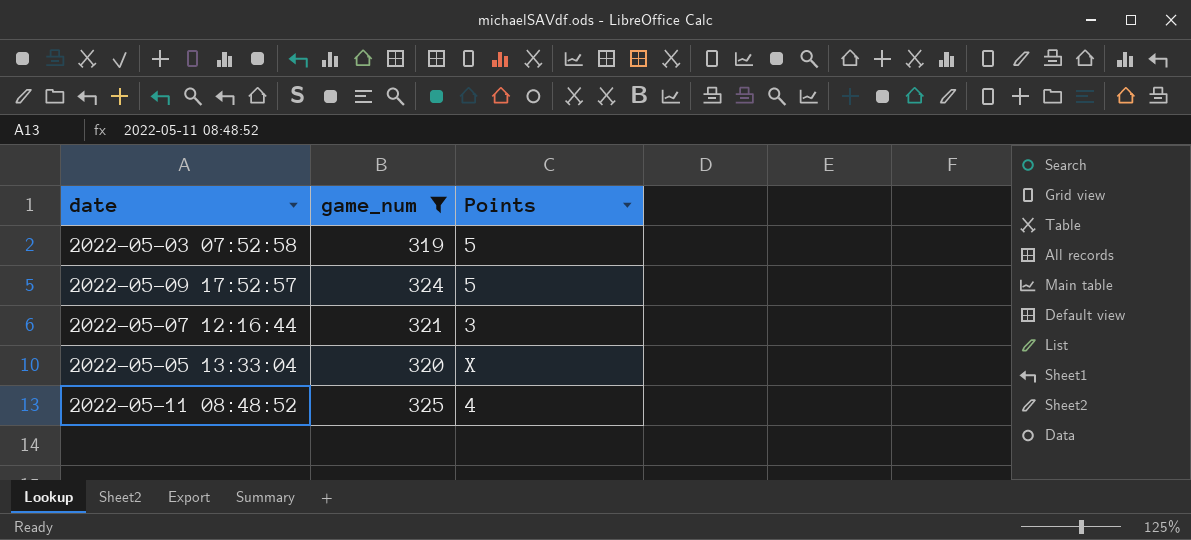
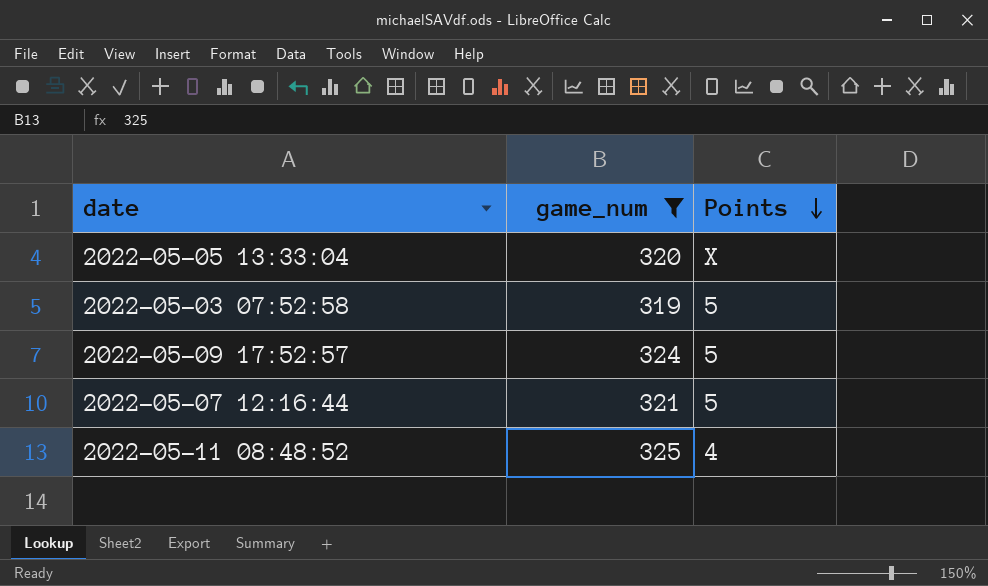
row order: none -> Points descending
2022-05-07 12:16:44 | Points: 3 -> 5

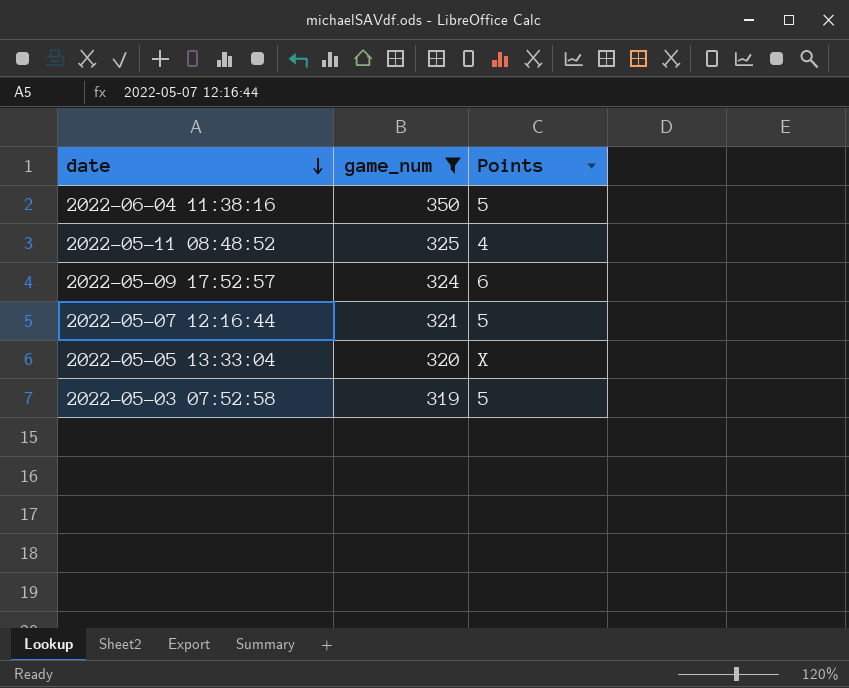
row order: Points descending -> date descending
row 2022-06-04 11:38:16: none -> 350 | 5
2022-05-09 17:52:57 | Points: 5 -> 6

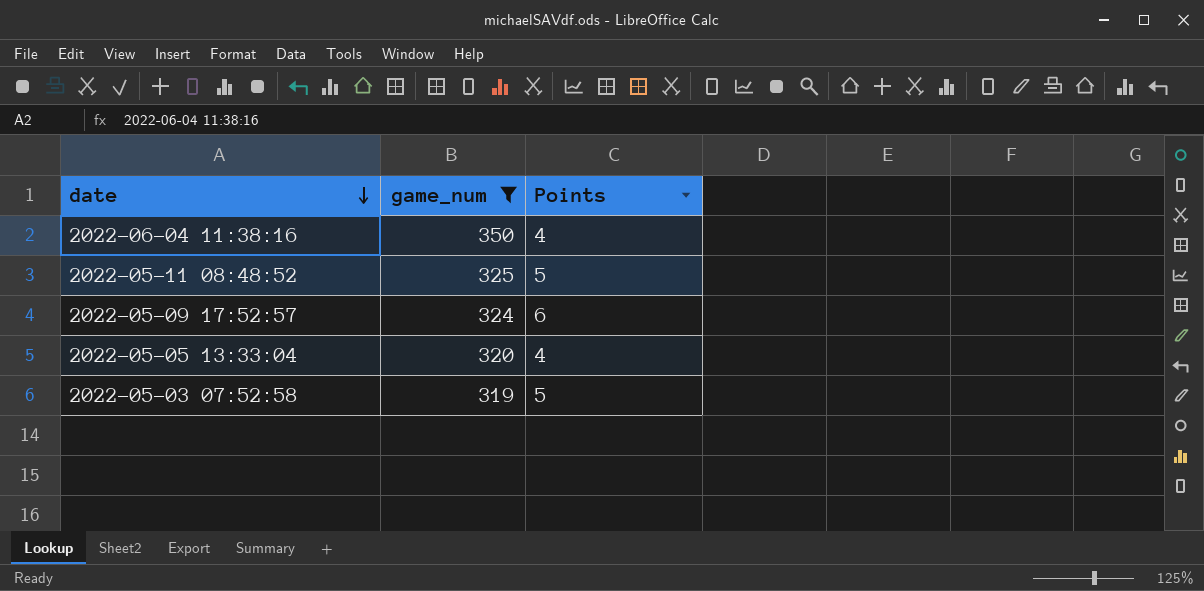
row 2022-05-07 12:16:44: 321 | 5 -> none
2022-06-04 11:38:16 | Points: 5 -> 4
2022-05-11 08:48:52 | Points: 4 -> 5
2022-05-05 13:33:04 | Points: X -> 4

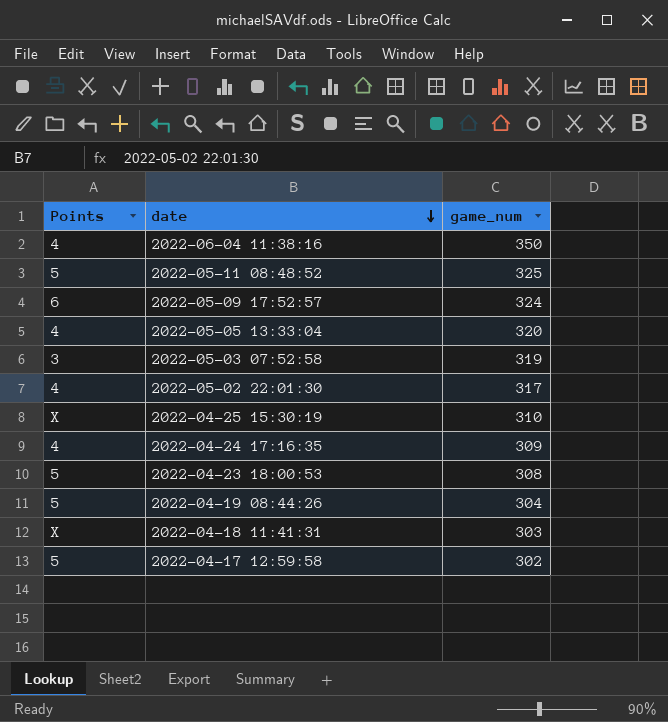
filter: game_num >= 319 -> none
column Points | position: 3 -> 1
2022-05-03 07:52:58 | Points: 5 -> 3

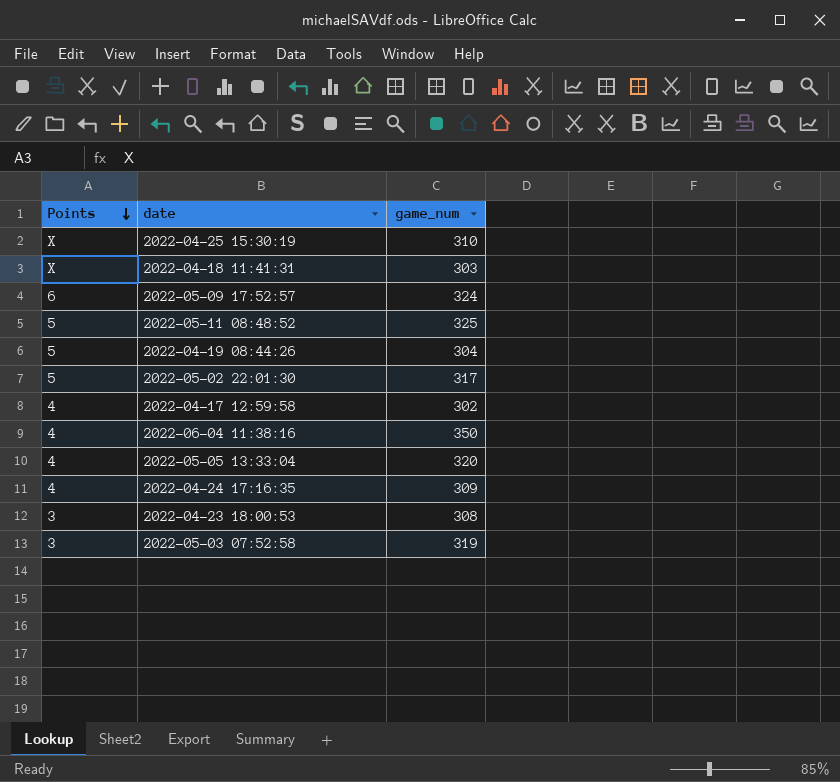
row order: date descending -> Points descending
2022-05-02 22:01:30 | Points: 4 -> 5
2022-04-17 12:59:58 | Points: 5 -> 4
2022-04-23 18:00:53 | Points: 5 -> 3

